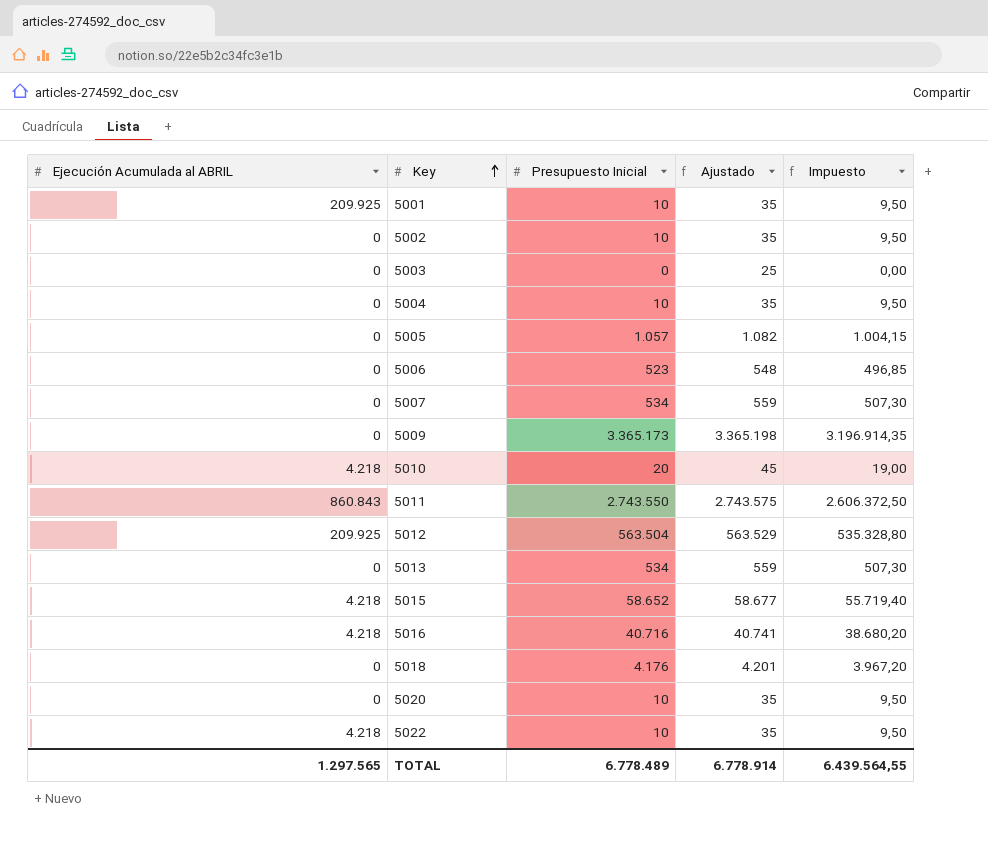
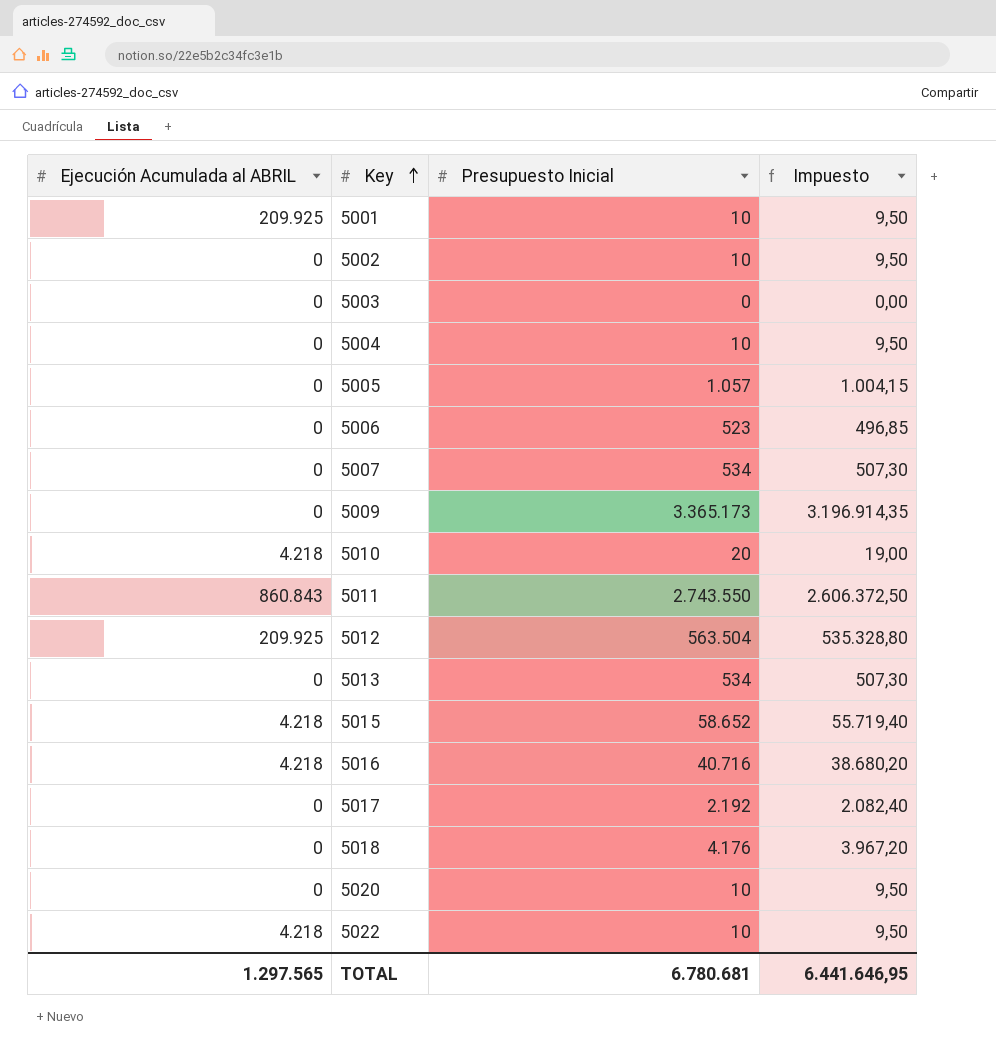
column Ajustado | formula: [Presupuesto Inicial] + 25 -> none
row 5017: none -> 0 | 2.192 | 2.082,40
TOTAL | Presupuesto Inicial: 6.778.489 -> 6.780.681
TOTAL | Impuesto: 6.439.564,55 -> 6.441.646,95

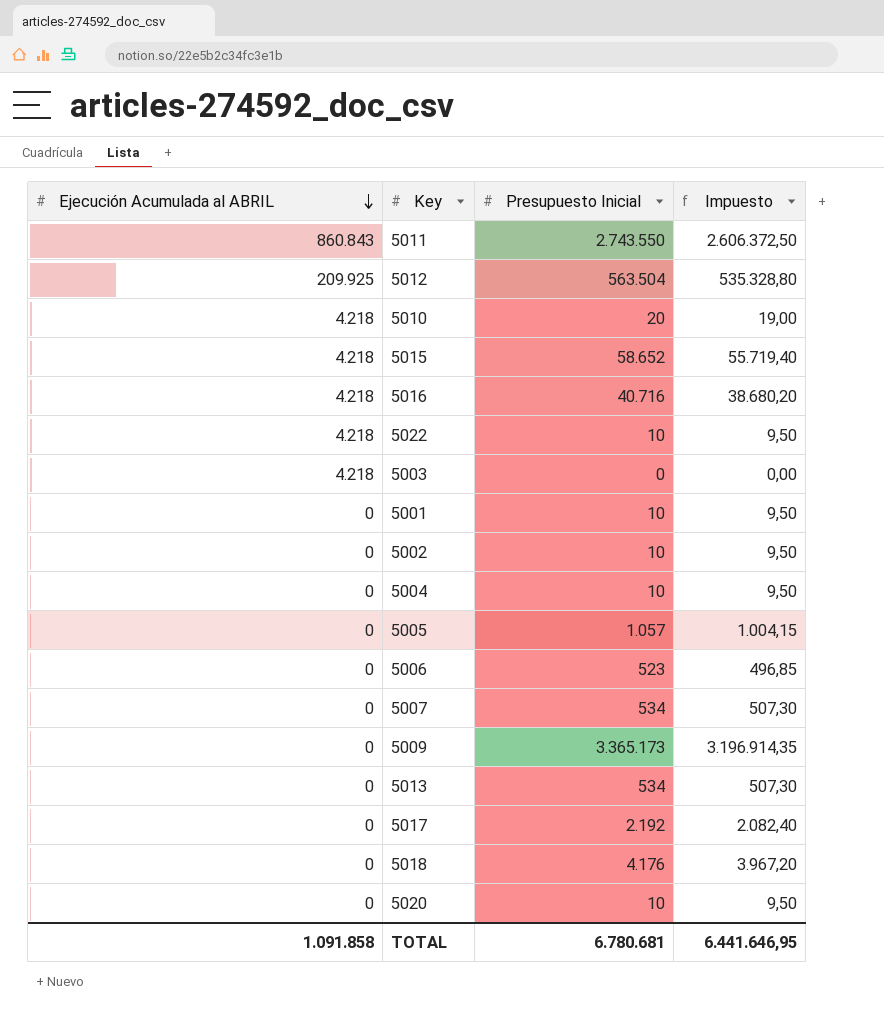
row order: Key ascending -> Ejecución Acumulada al ABRIL descending
5003 | Ejecución Acumulada al ABRIL: 0 -> 4.218
5001 | Ejecución Acumulada al ABRIL: 209.925 -> 0
TOTAL | Ejecución Acumulada al ABRIL: 1.297.565 -> 1.091.858

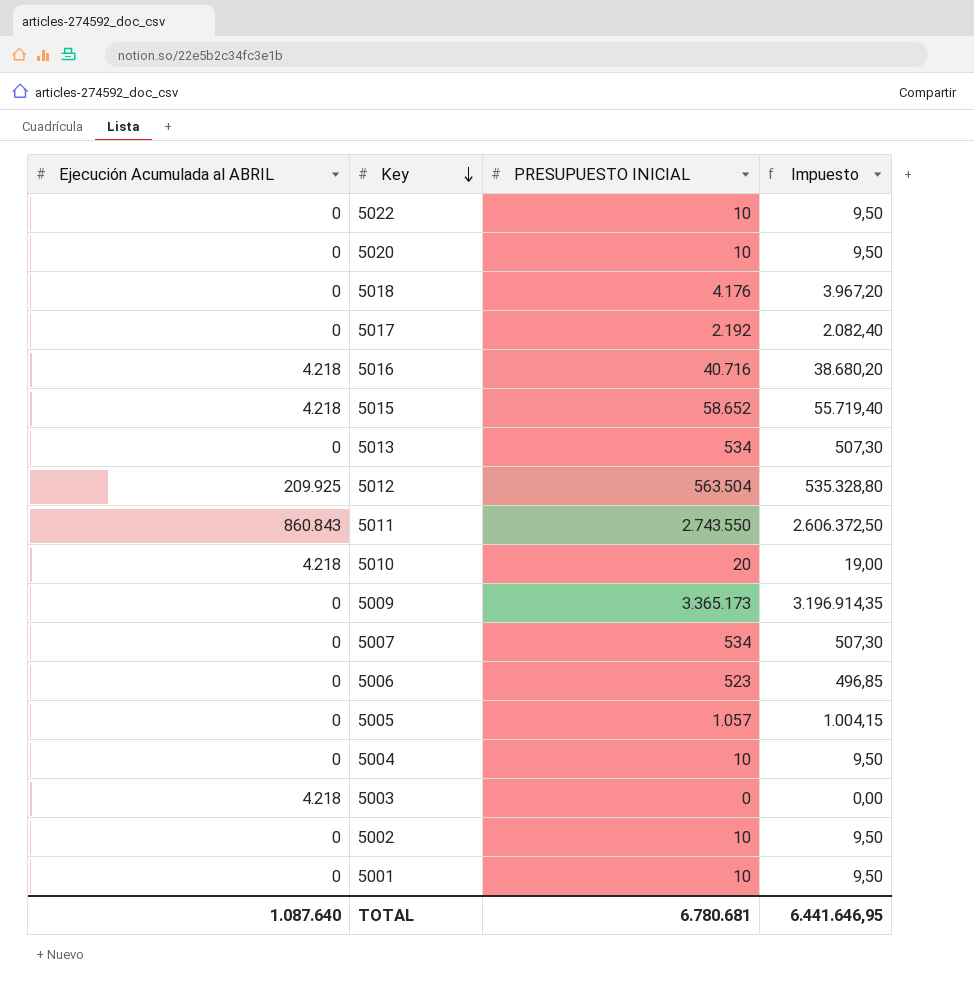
row order: Ejecución Acumulada al ABRIL descending -> Key descending
column name: Presupuesto Inicial -> PRESUPUESTO INICIAL
5022 | Ejecución Acumulada al ABRIL: 4.218 -> 0
TOTAL | Ejecución Acumulada al ABRIL: 1.091.858 -> 1.087.640

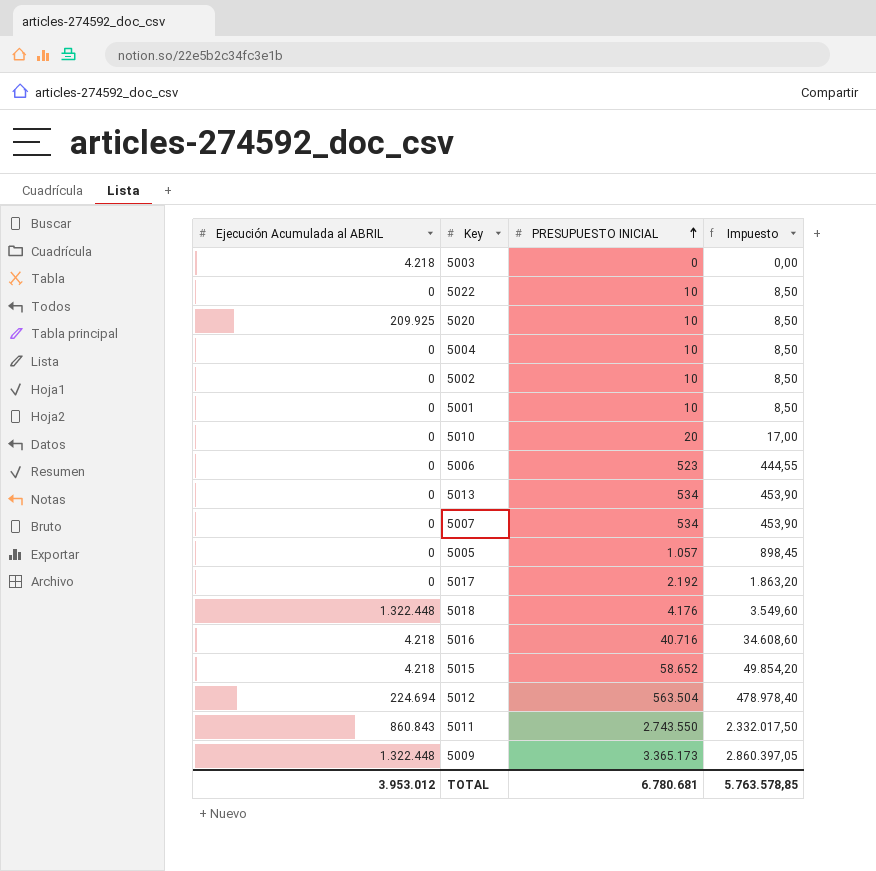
row order: Key descending -> PRESUPUESTO INICIAL ascending
column Impuesto | formula: [PRESUPUESTO INICIAL] * 0,95 -> [PRESUPUESTO INICIAL] * 0,85
5020 | Ejecución Acumulada al ABRIL: 0 -> 209.925
5010 | Ejecución Acumulada al ABRIL: 4.218 -> 0
5018 | Ejecución Acumulada al ABRIL: 0 -> 1.322.448
5012 | Ejecución Acumulada al ABRIL: 209.925 -> 224.694
5009 | Ejecución Acumulada al ABRIL: 0 -> 1.322.448
TOTAL | Ejecución Acumulada al ABRIL: 1.087.640 -> 3.953.012
TOTAL | Impuesto: 6.441.646,95 -> 5.763.578,85

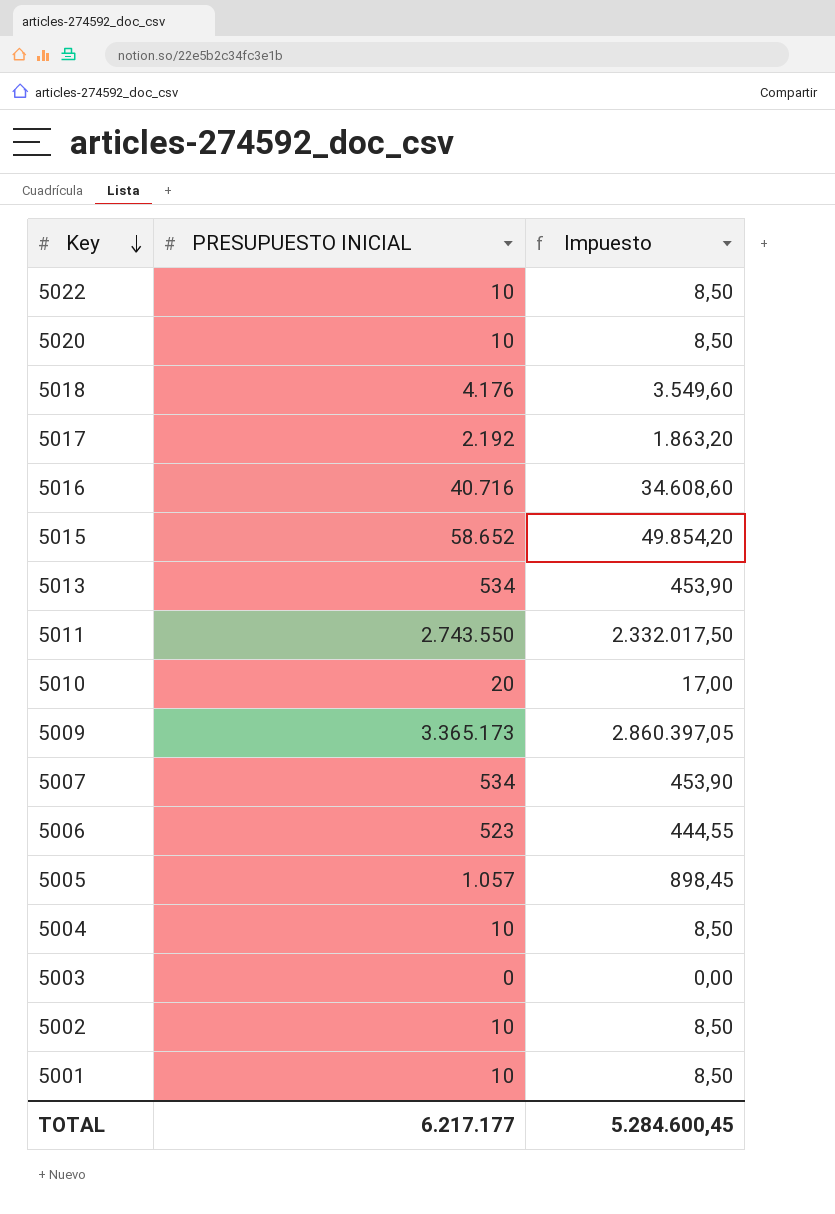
row order: PRESUPUESTO INICIAL ascending -> Key descending
column Ejecución Acumulada al ABRIL | position: 1 -> none
row 5012: 224.694 | 563.504 | 478.978,40 -> none
TOTAL | PRESUPUESTO INICIAL: 6.780.681 -> 6.217.177
TOTAL | Impuesto: 5.763.578,85 -> 5.284.600,45

